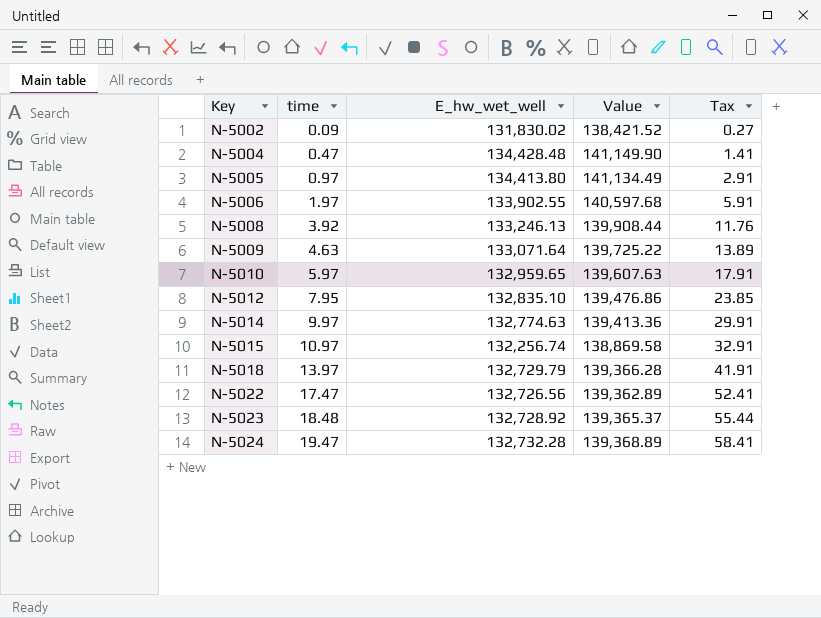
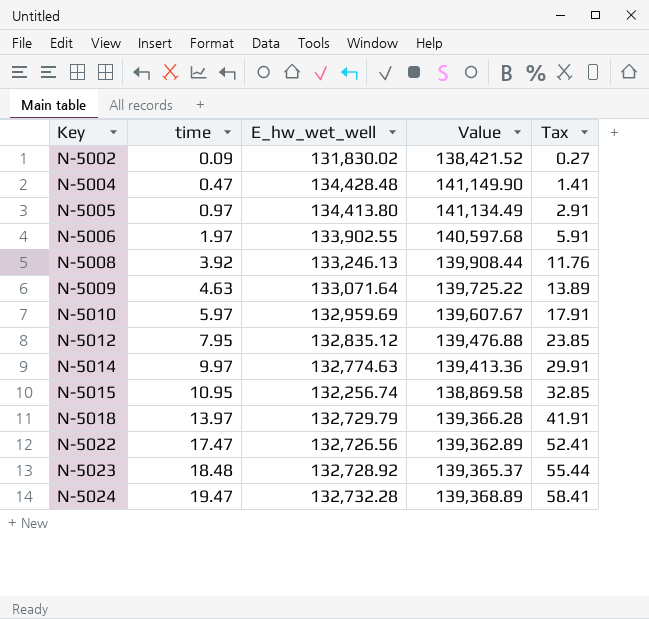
N-5010 | E_hw_wet_well: 132,959.65 -> 132,959.69
N-5010 | Value: 139,607.63 -> 139,607.67
N-5012 | E_hw_wet_well: 132,835.10 -> 132,835.12
N-5012 | Value: 139,476.86 -> 139,476.88
N-5015 | time: 10.97 -> 10.95
N-5015 | Tax: 32.91 -> 32.85

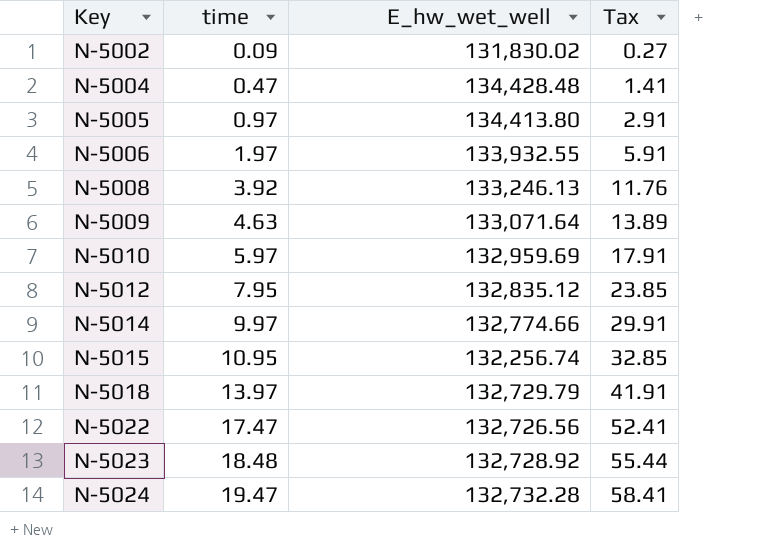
column Value | formula: [E_hw_wet_well] * 1.05 -> none
N-5006 | E_hw_wet_well: 133,902.55 -> 133,932.55
N-5014 | E_hw_wet_well: 132,774.63 -> 132,774.66

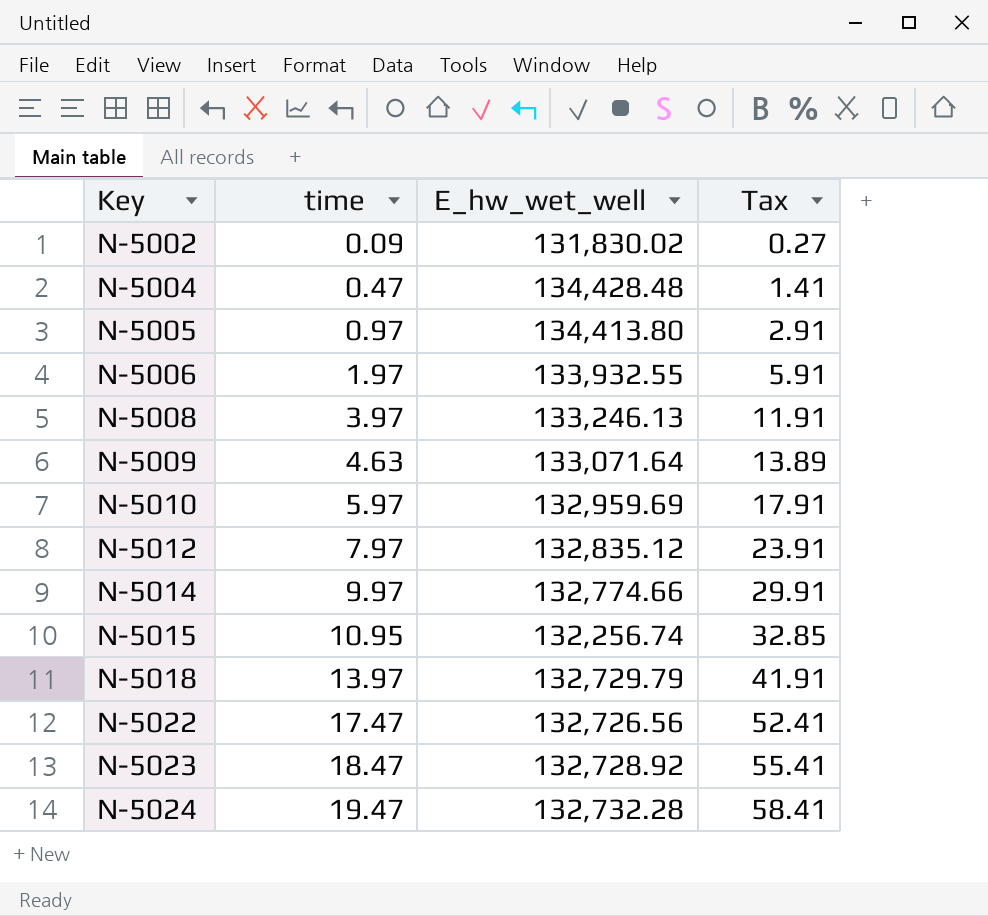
N-5008 | time: 3.92 -> 3.97
N-5008 | Tax: 11.76 -> 11.91
N-5012 | time: 7.95 -> 7.97
N-5012 | Tax: 23.85 -> 23.91
N-5023 | time: 18.48 -> 18.47
N-5023 | Tax: 55.44 -> 55.41

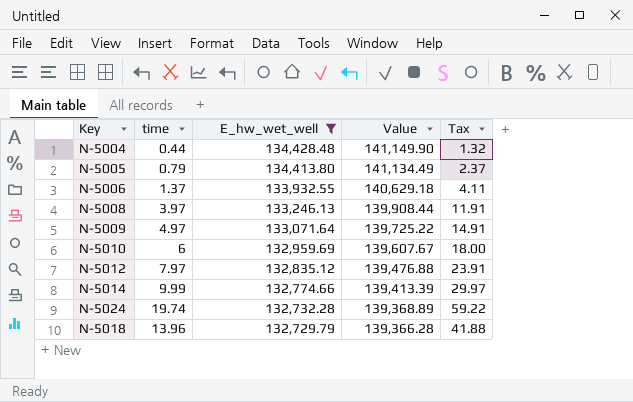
filter: none -> E_hw_wet_well >= 132,729.79
row order: Key ascending -> E_hw_wet_well descending
column Value | formula: none -> [E_hw_wet_well] * 1.05
N-5004 | time: 0.47 -> 0.44
N-5004 | Tax: 1.41 -> 1.32
N-5005 | time: 0.97 -> 0.79
N-5005 | Tax: 2.91 -> 2.37
N-5006 | time: 1.97 -> 1.37
N-5006 | Tax: 5.91 -> 4.11
N-5009 | time: 4.63 -> 4.97
N-5009 | Tax: 13.89 -> 14.91
N-5010 | time: 5.97 -> 6
N-5010 | Tax: 17.91 -> 18.00
N-5014 | time: 9.97 -> 9.99
N-5014 | Tax: 29.91 -> 29.97
N-5024 | time: 19.47 -> 19.74
N-5024 | Tax: 58.41 -> 59.22
N-5018 | time: 13.97 -> 13.96
N-5018 | Tax: 41.91 -> 41.88

